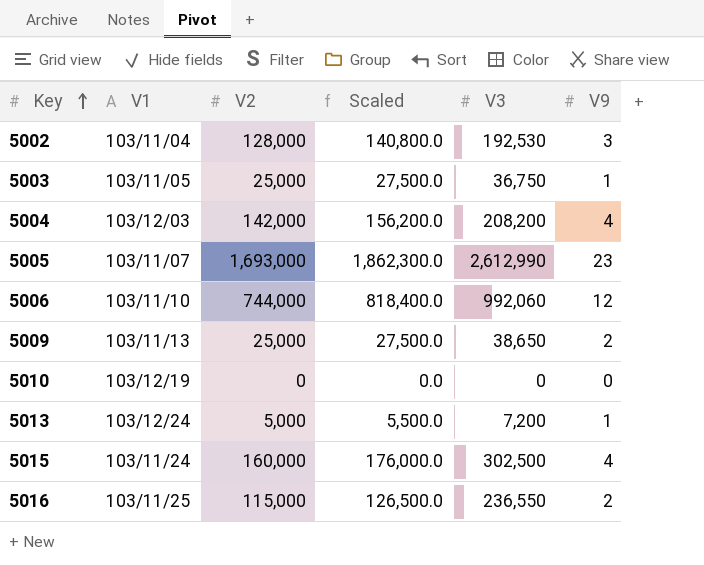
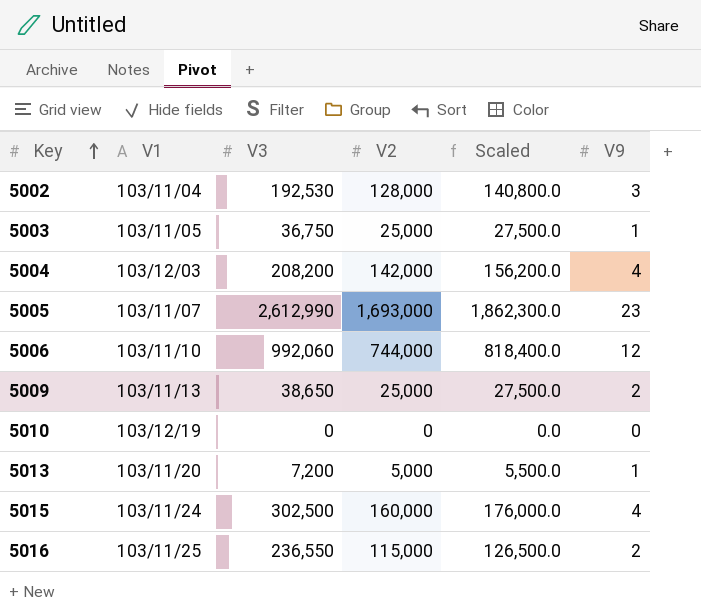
column V3 | position: 5 -> 3
5013 | V1: 103/12/24 -> 103/11/20

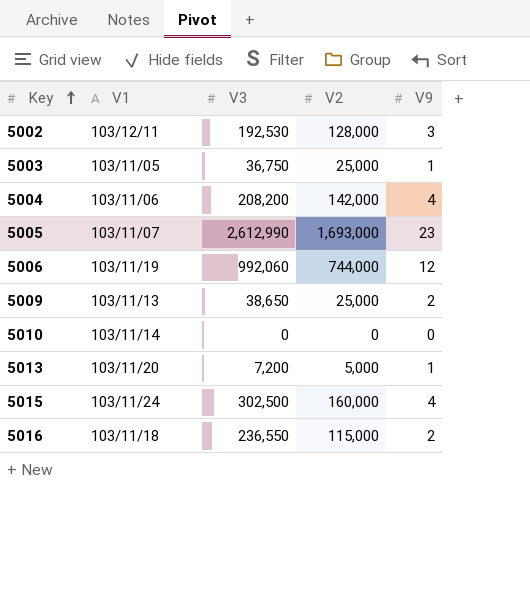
column Scaled | formula: [V2] * 1.1 -> none
5002 | V1: 103/11/04 -> 103/12/11
5004 | V1: 103/12/03 -> 103/11/06
5006 | V1: 103/11/10 -> 103/11/19
5010 | V1: 103/12/19 -> 103/11/14
5016 | V1: 103/11/25 -> 103/11/18

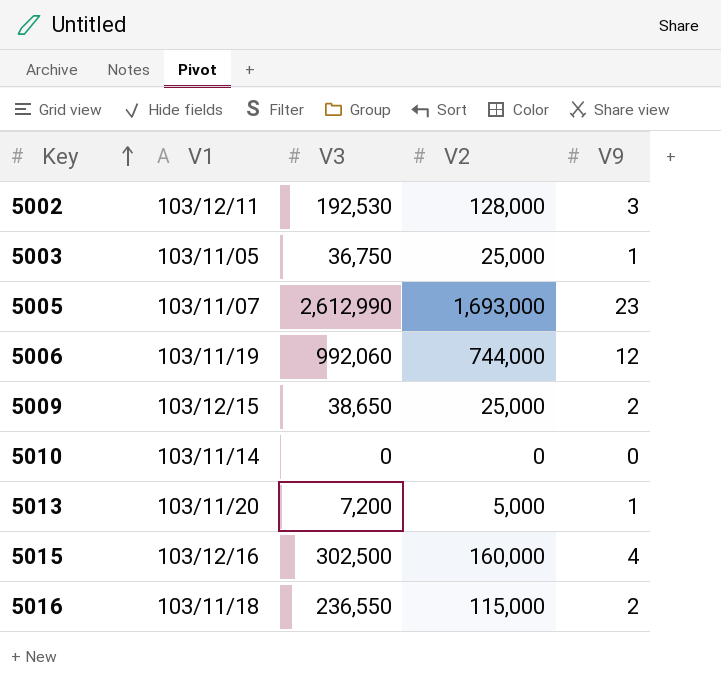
row 5004: 103/11/06 | 208,200 | 142,000 | 4 -> none
5009 | V1: 103/11/13 -> 103/12/15
5015 | V1: 103/11/24 -> 103/12/16

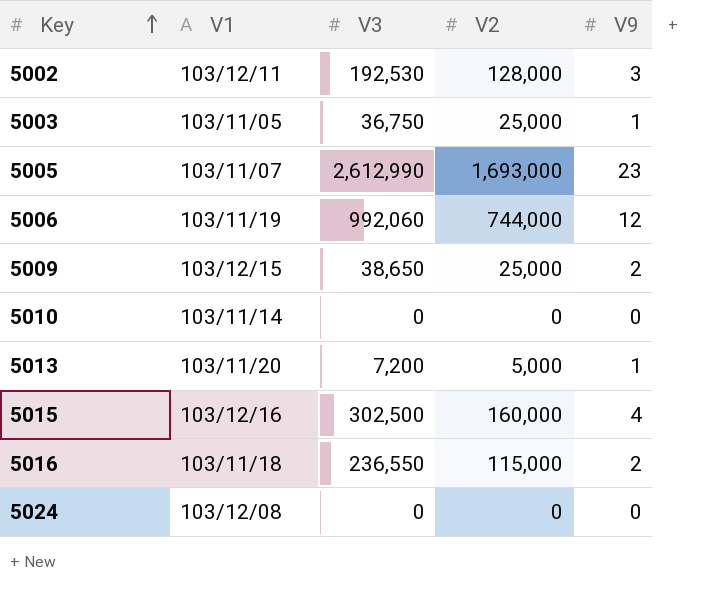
row 5024: none -> 103/12/08 | 0 | 0 | 0

